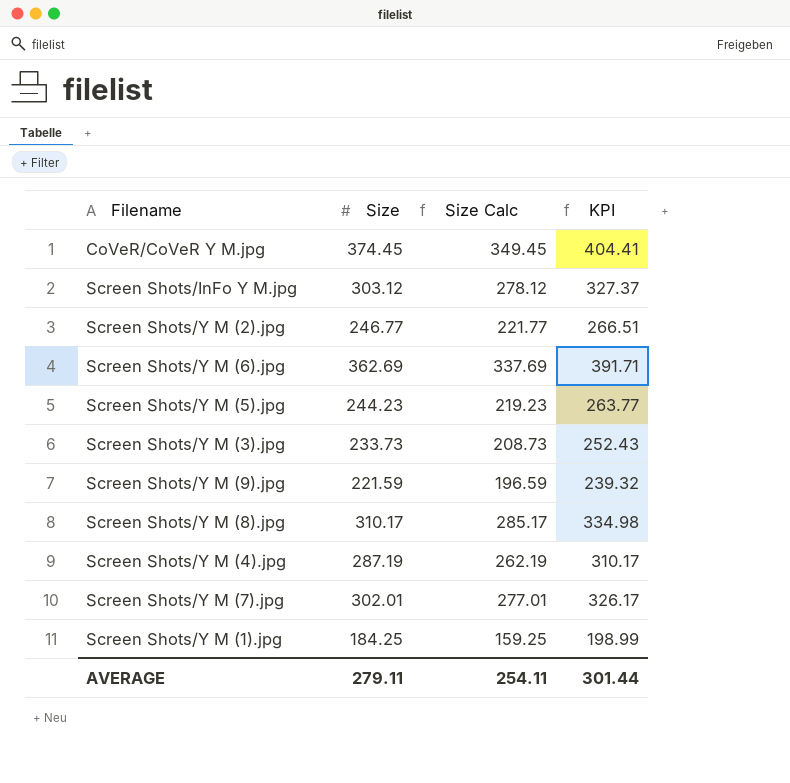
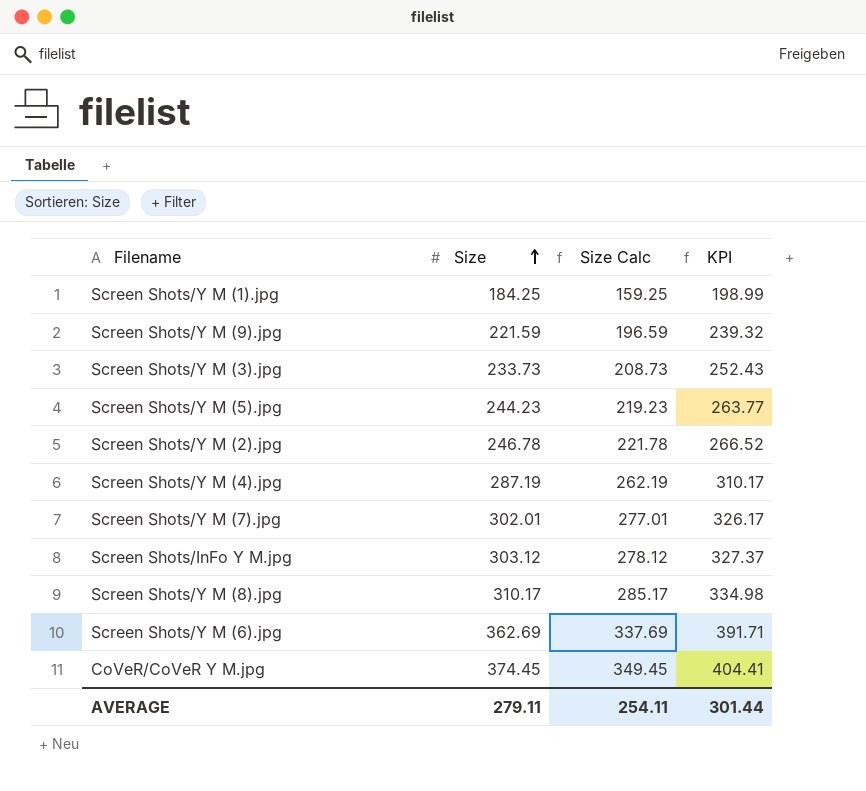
row order: none -> Size ascending
Screen Shots/Y M (2).jpg | Size: 246.77 -> 246.78
Screen Shots/Y M (2).jpg | Size Calc: 221.77 -> 221.78
Screen Shots/Y M (2).jpg | KPI: 266.51 -> 266.52

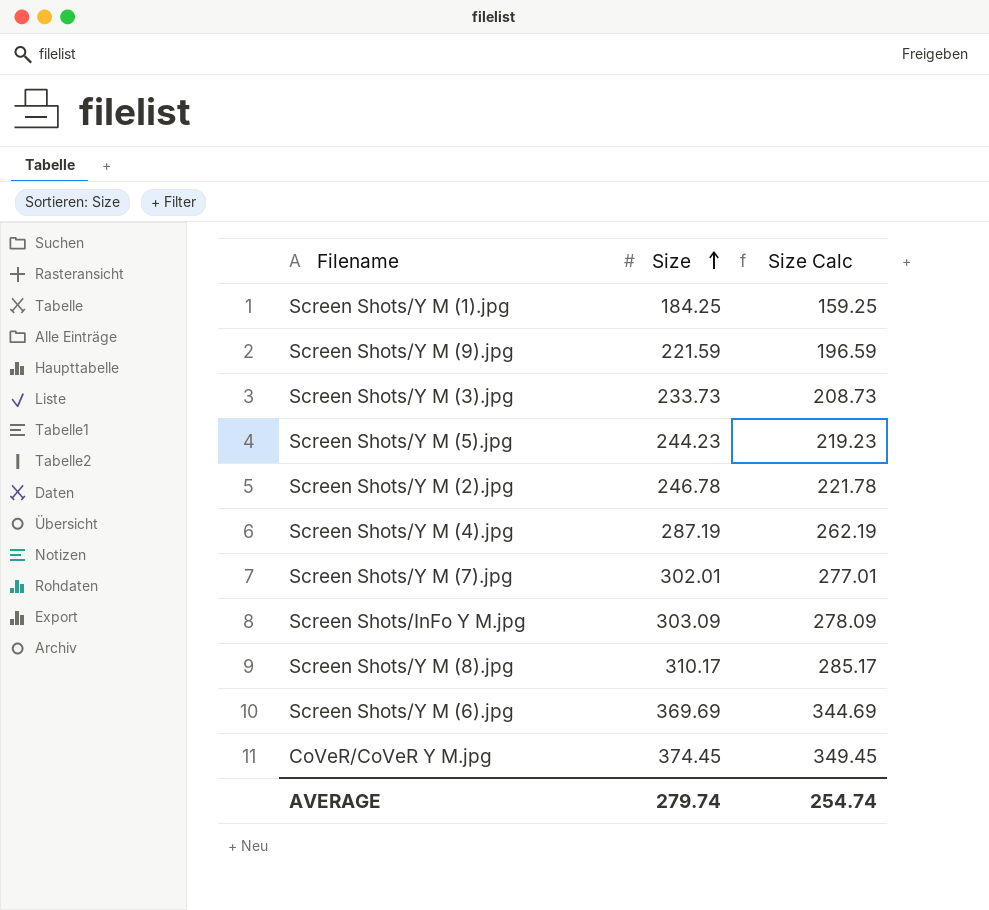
column KPI | formula: [Size] * 1.08 -> none
Screen Shots/InFo Y M.jpg | Size: 303.12 -> 303.09
Screen Shots/InFo Y M.jpg | Size Calc: 278.12 -> 278.09
Screen Shots/Y M (6).jpg | Size: 362.69 -> 369.69
Screen Shots/Y M (6).jpg | Size Calc: 337.69 -> 344.69
AVERAGE | Size: 279.11 -> 279.74
AVERAGE | Size Calc: 254.11 -> 254.74

